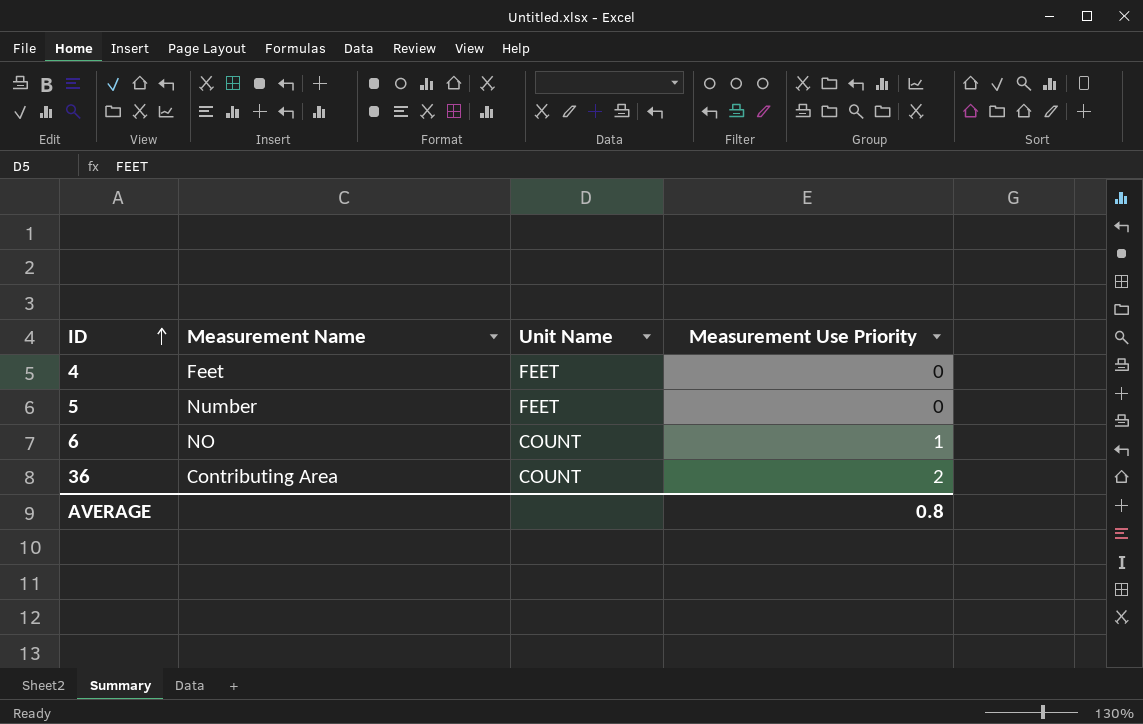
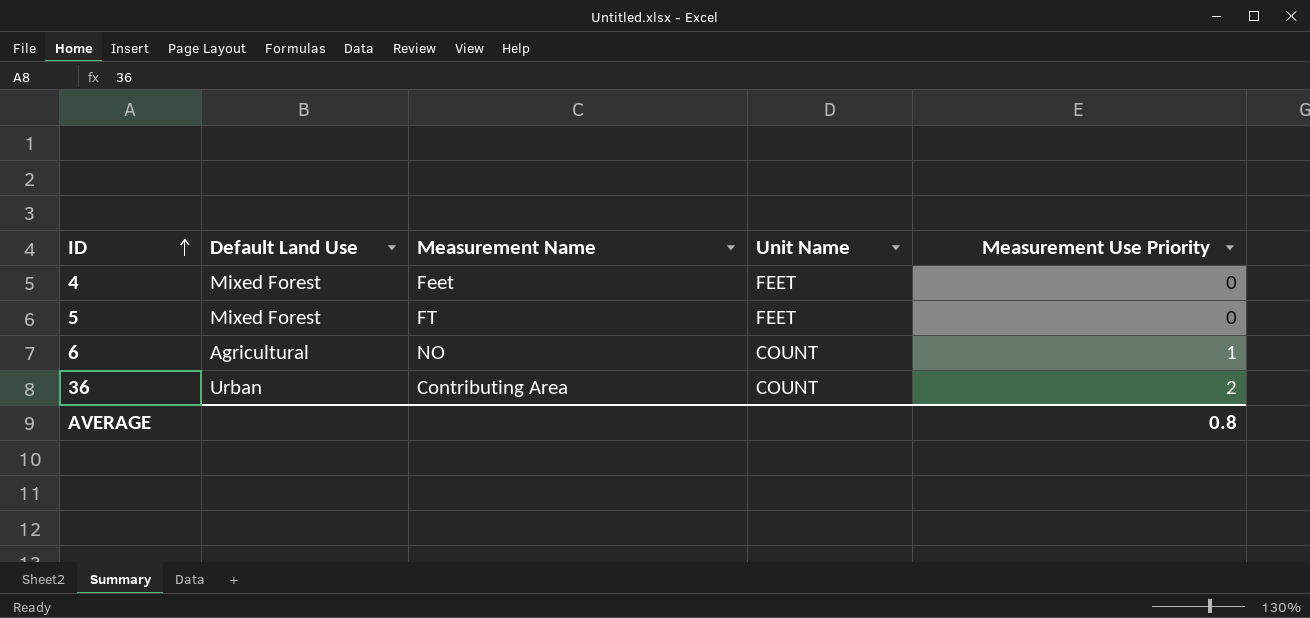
column Default Land Use | position: none -> 2
5 | Measurement Name: Number -> FT

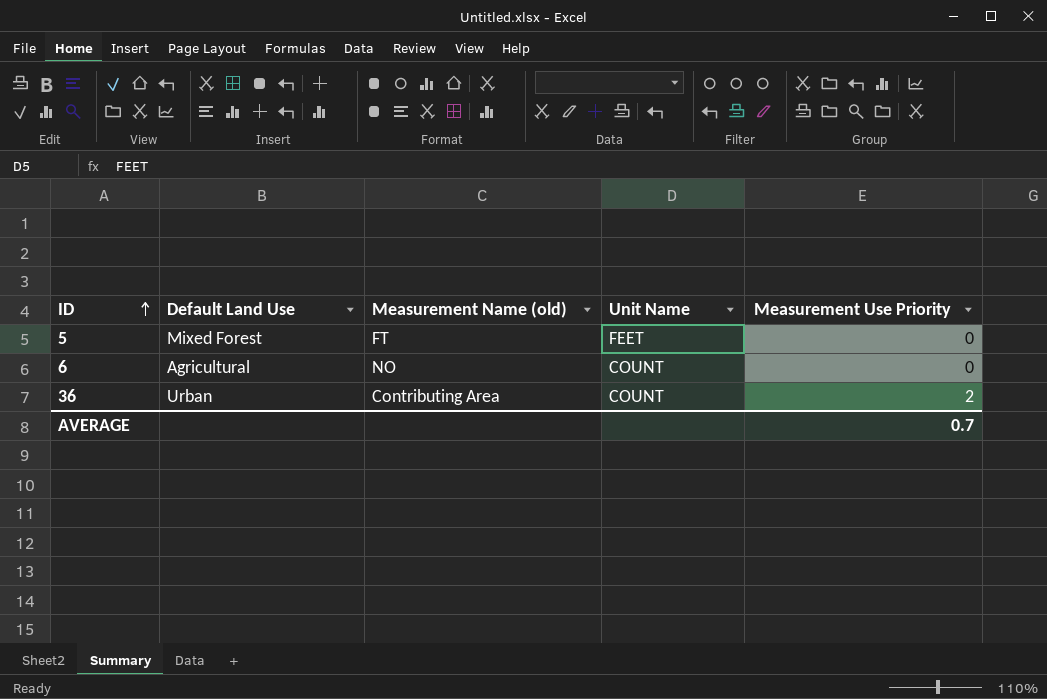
column name: Measurement Name -> Measurement Name (old)
row 4: Mixed Forest | Feet | FEET | 0 -> none
6 | Measurement Use Priority: 1 -> 0
AVERAGE | Measurement Use Priority: 0.8 -> 0.7

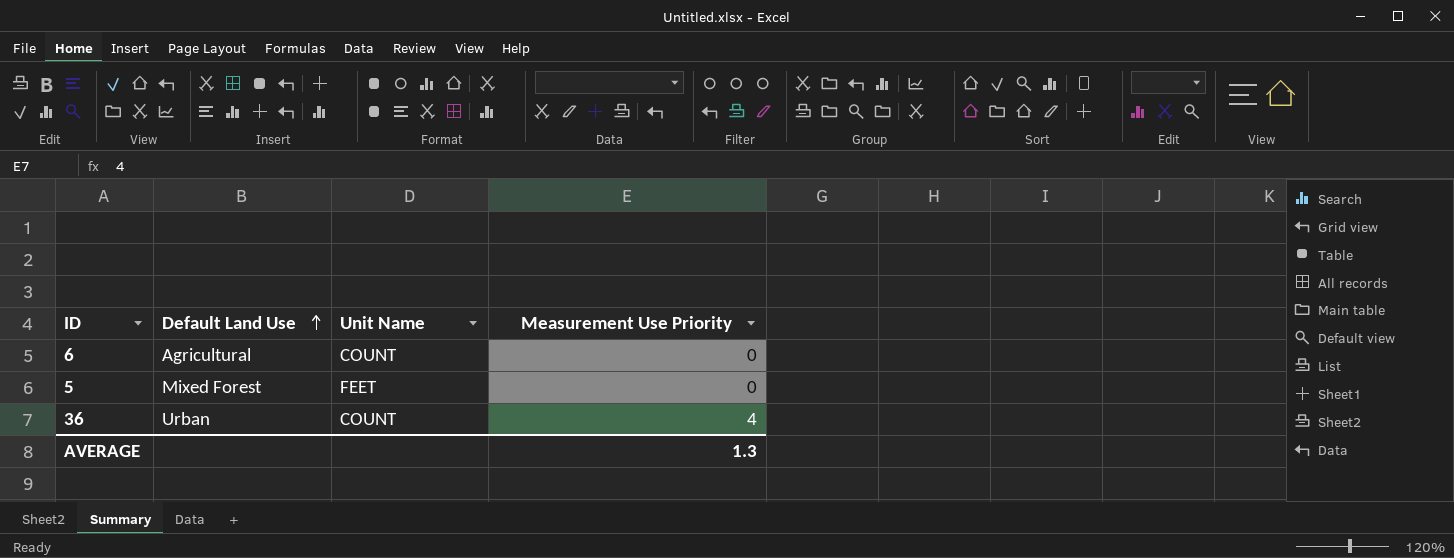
row order: ID ascending -> Default Land Use ascending
column Measurement Name (old) | position: 3 -> none
36 | Measurement Use Priority: 2 -> 4
AVERAGE | Measurement Use Priority: 0.7 -> 1.3

